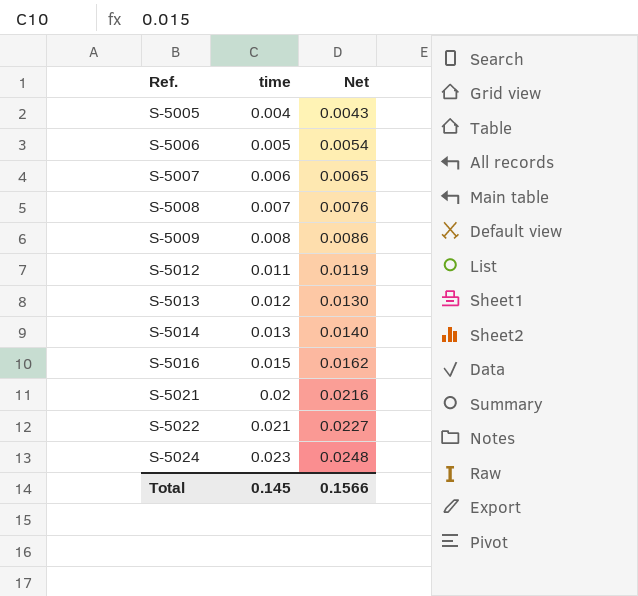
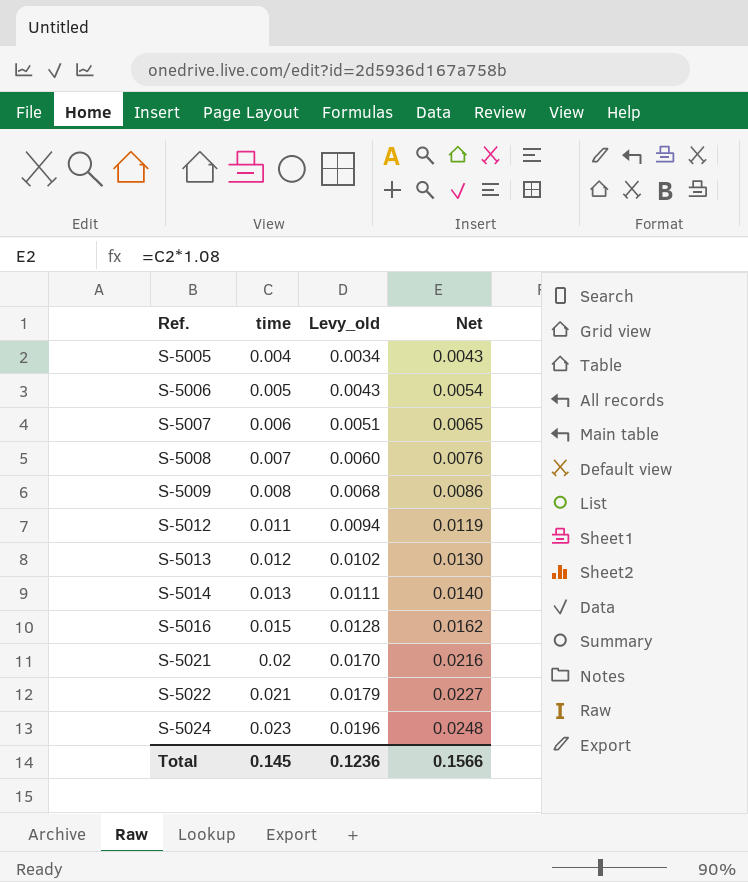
column Levy_old | formula: none -> [time] * 0.85

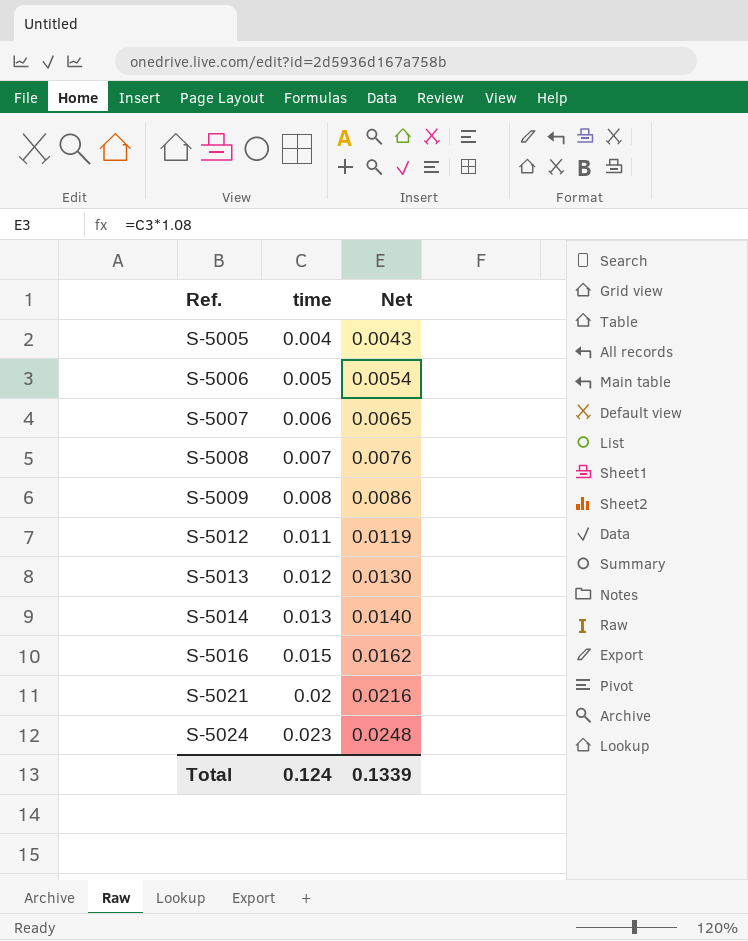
column Levy_old | formula: [time] * 0.85 -> none
row S-5022: 0.021 | 0.0179 | 0.0227 -> none
Total | time: 0.145 -> 0.124
Total | Net: 0.1566 -> 0.1339

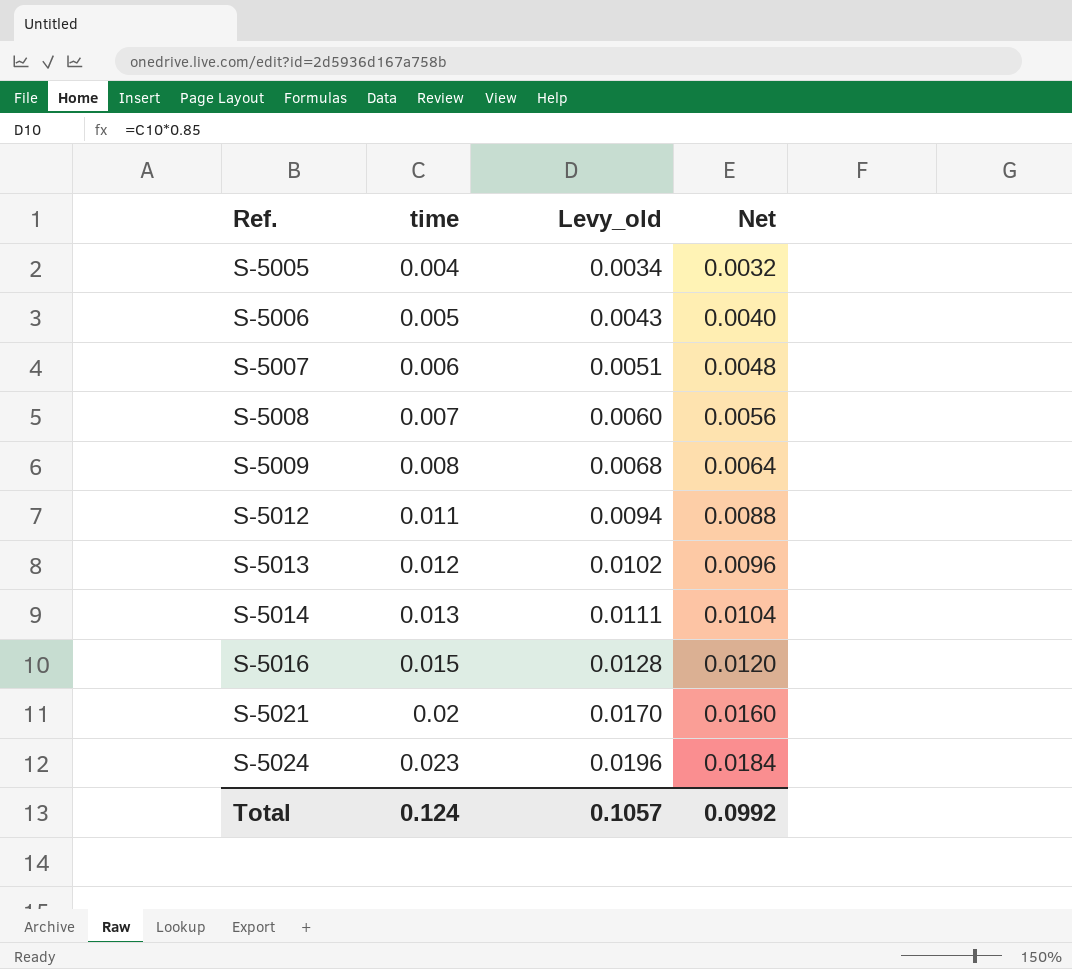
column Levy_old | formula: none -> [time] * 0.85
column Net | formula: [time] * 1.08 -> [time] * 0.8
Total | Net: 0.1339 -> 0.0992

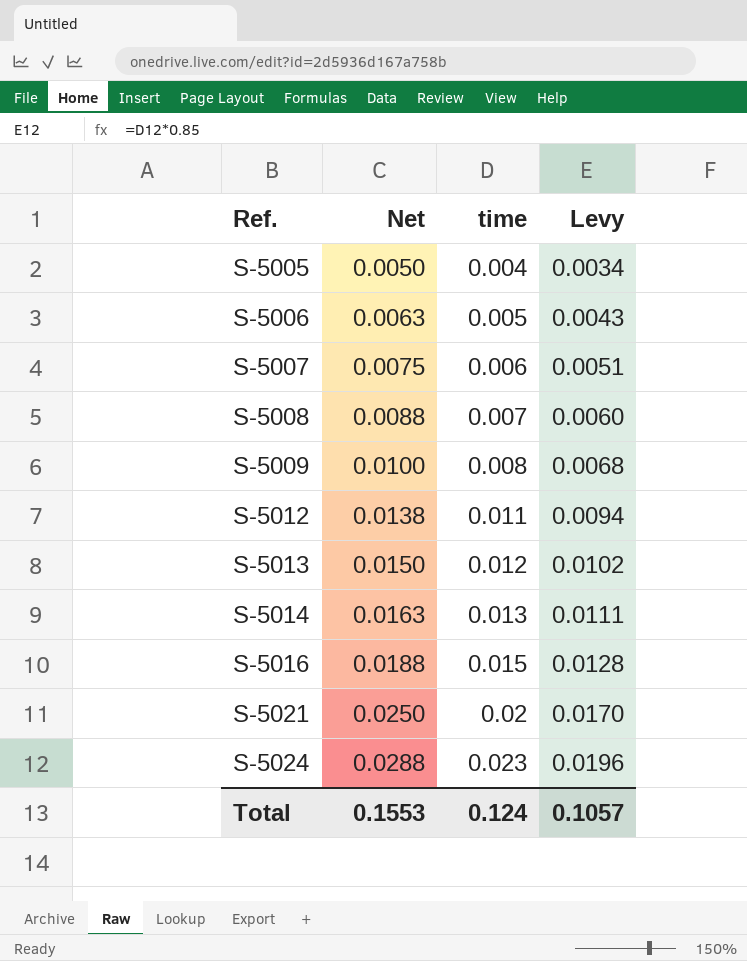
column Net | formula: [time] * 0.8 -> [time] * 1.25
column Net | position: 4 -> 2
column name: Levy_old -> Levy
Total | Net: 0.0992 -> 0.1553

